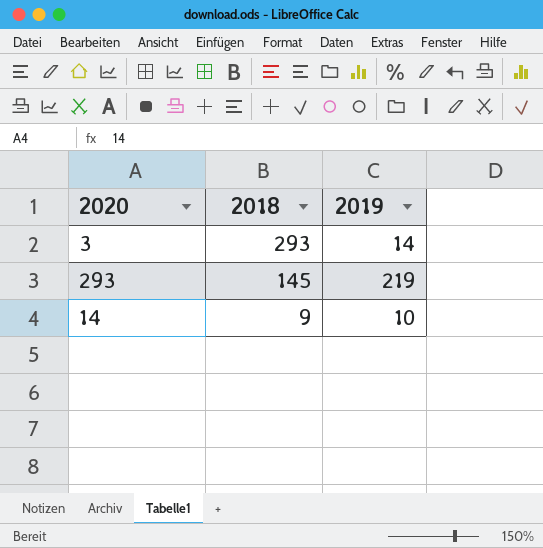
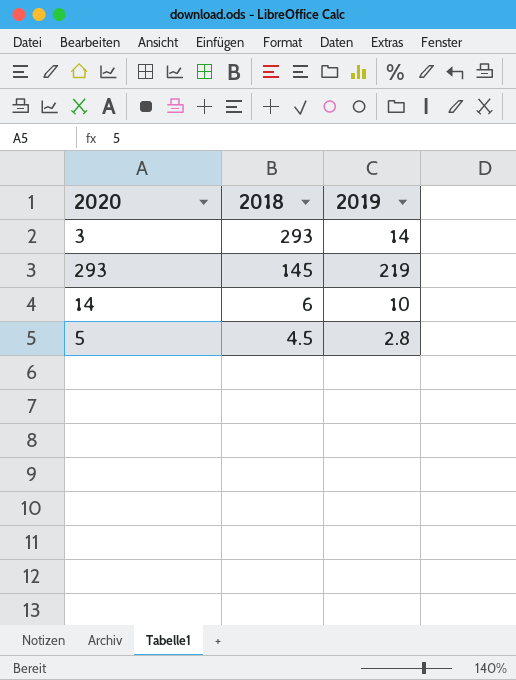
14 | 2018: 9 -> 6
row 5: none -> 4.5 | 2.8

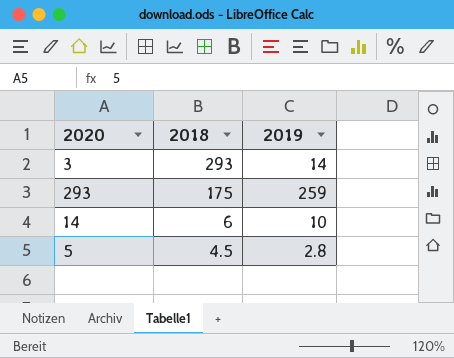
293 | 2018: 145 -> 175
293 | 2019: 219 -> 259

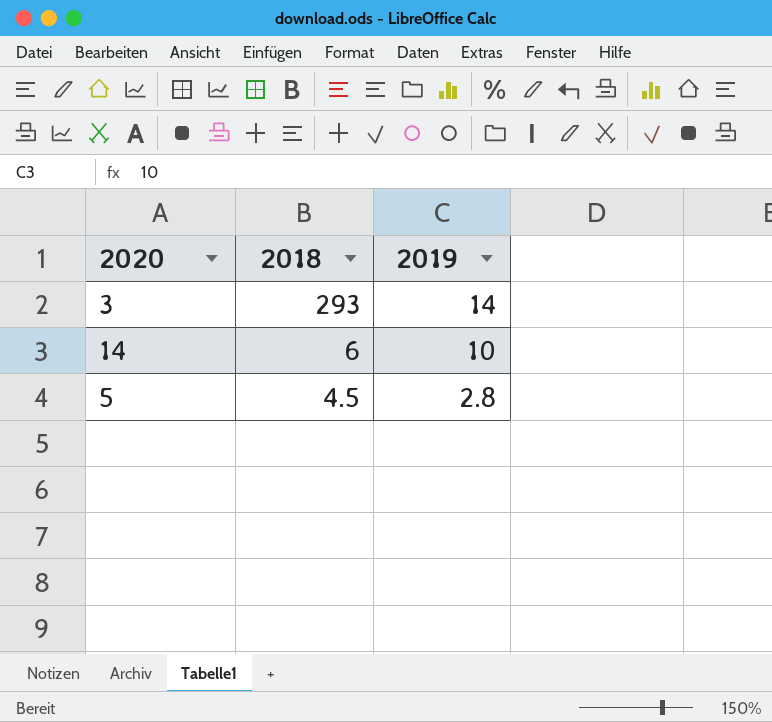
row 293: 175 | 259 -> none

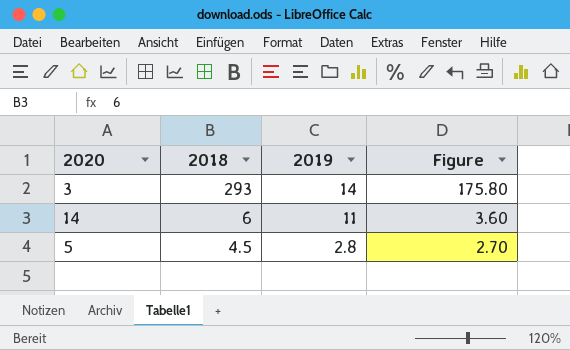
column Figure | formula: none -> [2018] * 0.6
14 | 2019: 10 -> 11

